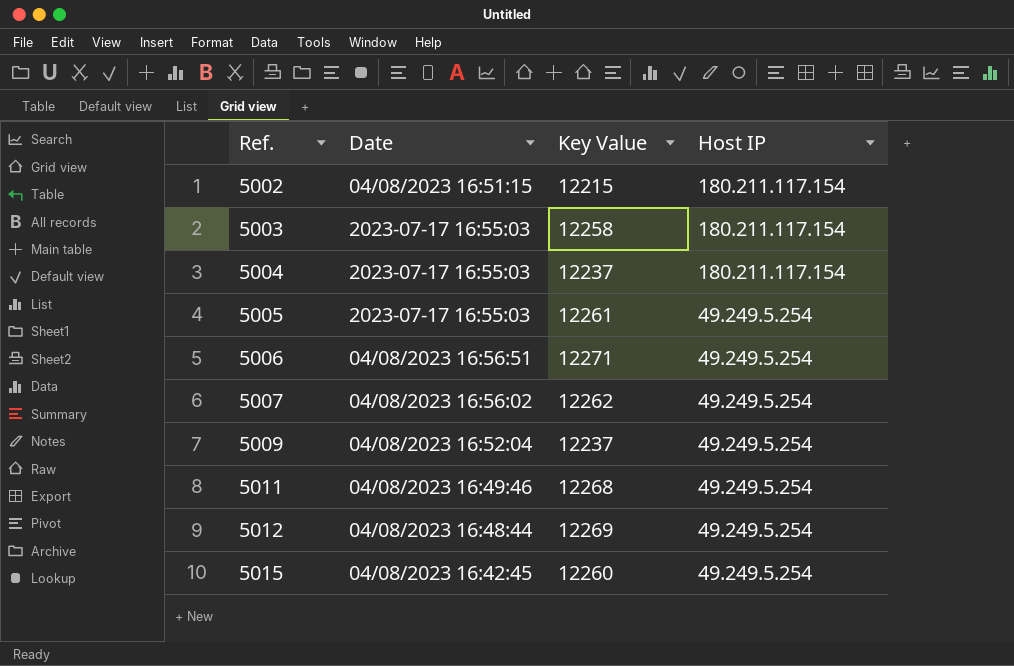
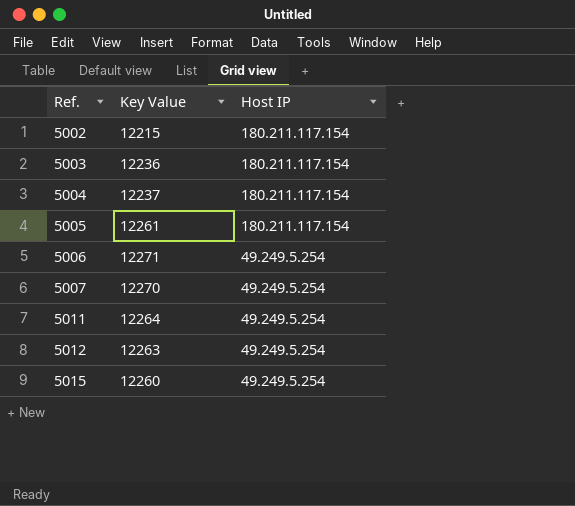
column Date | position: 2 -> none
row 5009: 04/08/2023 16:52:04 | 12237 | 49.249.5.254 -> none
5003 | Key Value: 12258 -> 12236
5005 | Host IP: 49.249.5.254 -> 180.211.117.154
5007 | Key Value: 12262 -> 12270
5011 | Key Value: 12268 -> 12264
5012 | Key Value: 12269 -> 12263

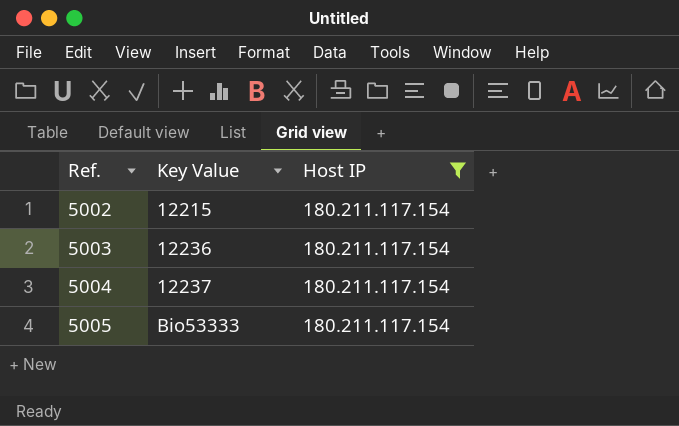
filter: none -> Host IP = 180.211.117.154
5005 | Key Value: 12261 -> Bio53333

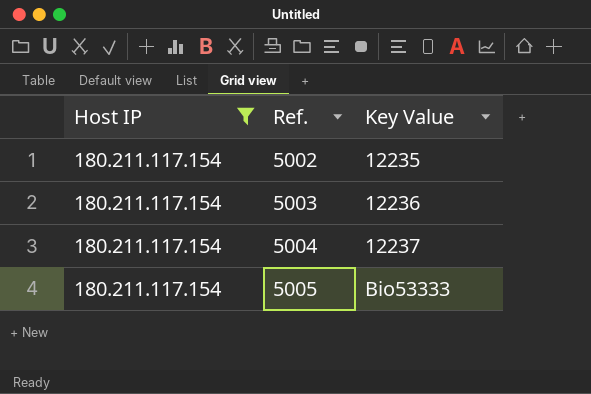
column Host IP | position: 3 -> 1
5002 | Key Value: 12215 -> 12235

